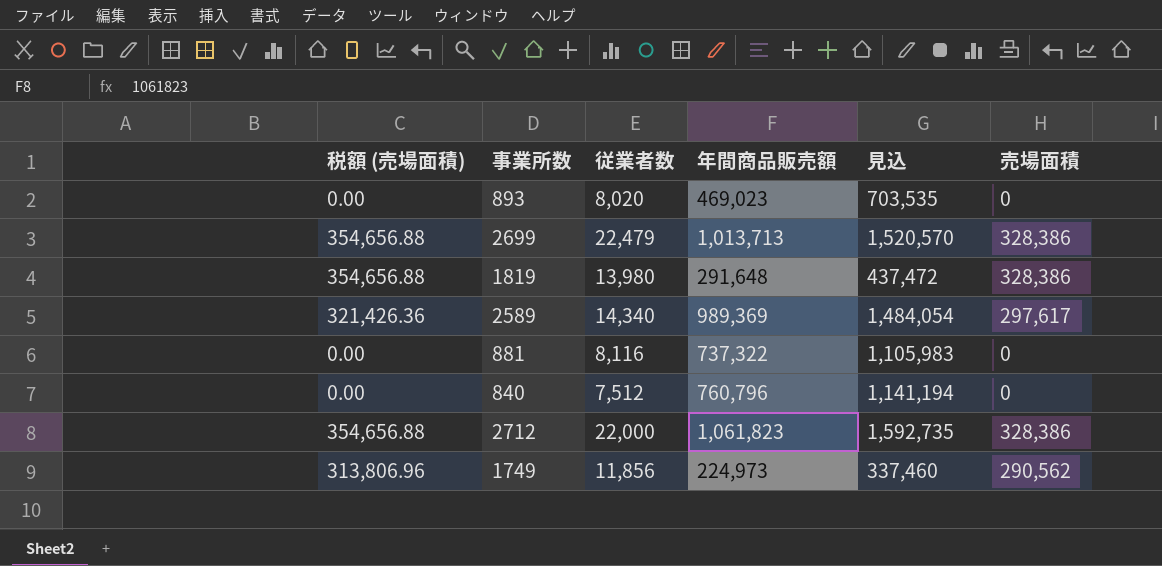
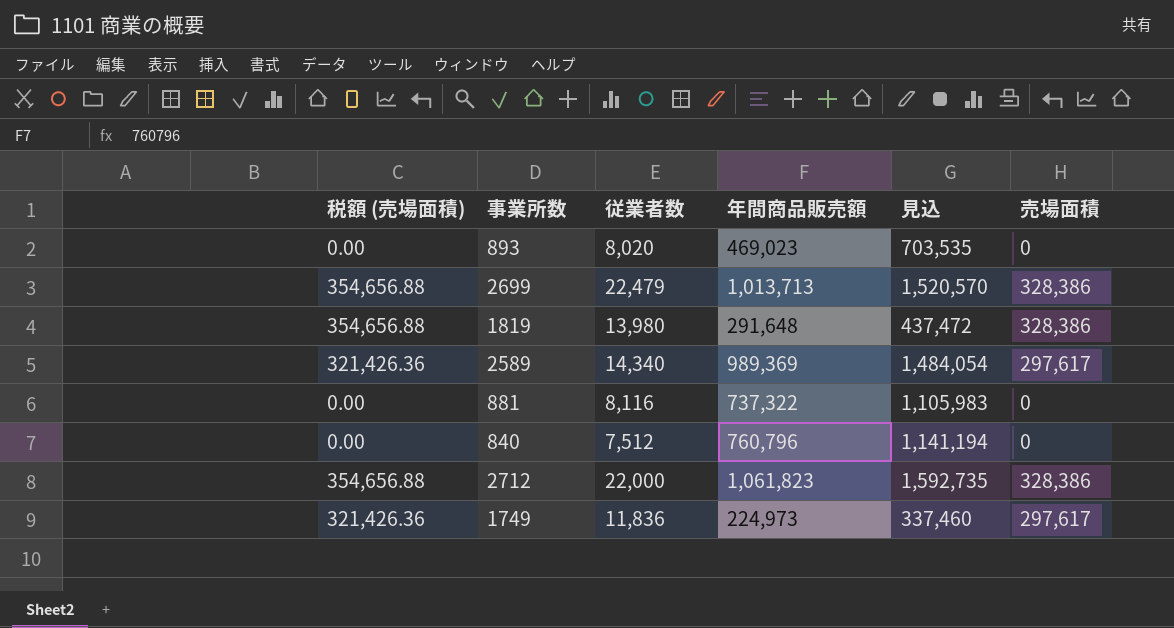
1749 | 税額 (売場面積): 313,806.96 -> 321,426.36
1749 | 従業者数: 11,856 -> 11,836
1749 | 売場面積: 290,562 -> 297,617

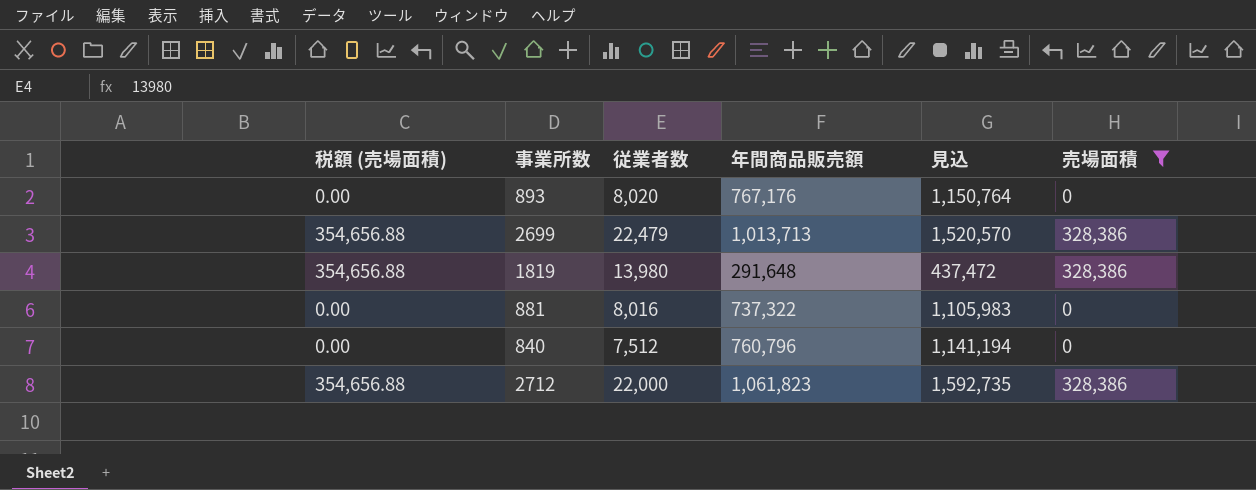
filter: none -> 売場面積 != 297,617
893 | 年間商品販売額: 469,023 -> 767,176
893 | 見込: 703,535 -> 1,150,764
881 | 従業者数: 8,116 -> 8,016

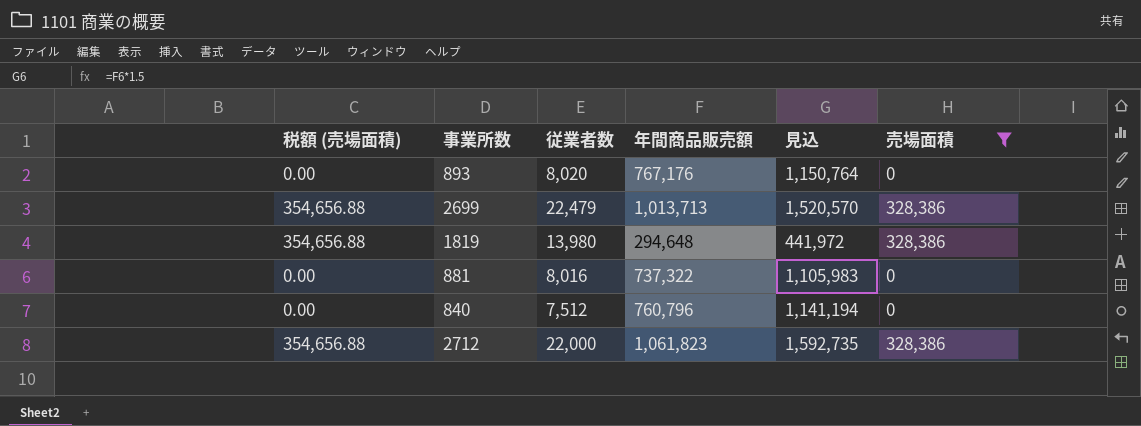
1819 | 年間商品販売額: 291,648 -> 294,648
1819 | 見込: 437,472 -> 441,972

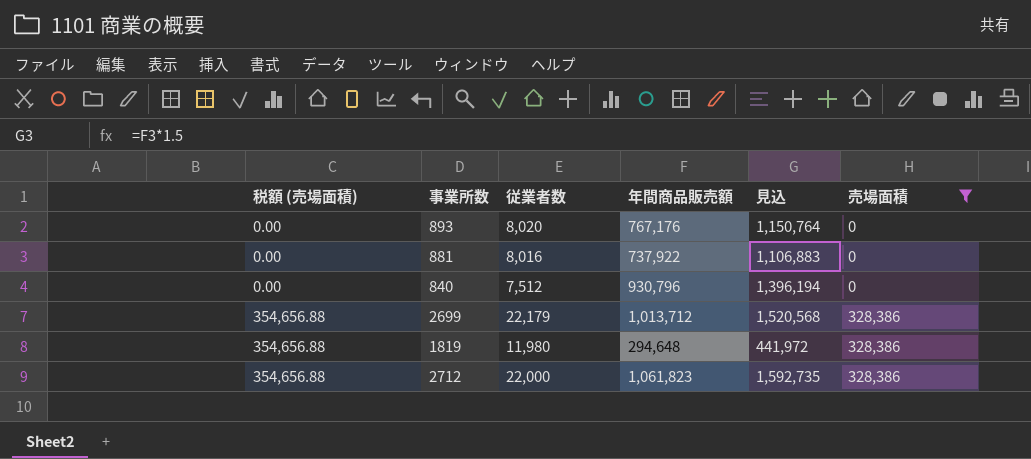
row order: none -> 税額 (売場面積) ascending
881 | 年間商品販売額: 737,322 -> 737,922
881 | 見込: 1,105,983 -> 1,106,883
840 | 年間商品販売額: 760,796 -> 930,796
840 | 見込: 1,141,194 -> 1,396,194
2699 | 従業者数: 22,479 -> 22,179
2699 | 年間商品販売額: 1,013,713 -> 1,013,712
2699 | 見込: 1,520,570 -> 1,520,568
1819 | 従業者数: 13,980 -> 11,980

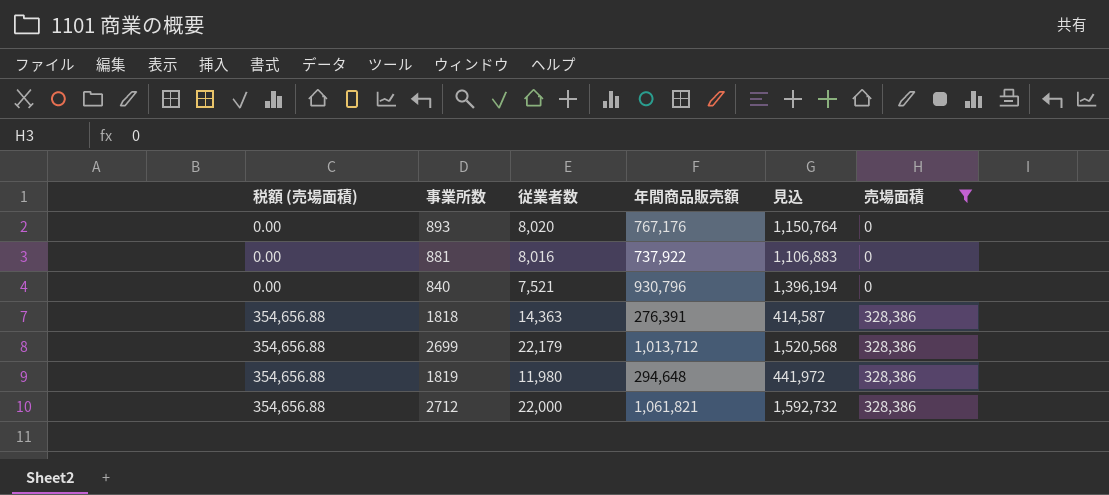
840 | 従業者数: 7,512 -> 7,521
row 1818: none -> 354,656.88 | 14,363 | 276,391 | 414,587 | 328,386
2712 | 年間商品販売額: 1,061,823 -> 1,061,821
2712 | 見込: 1,592,735 -> 1,592,732

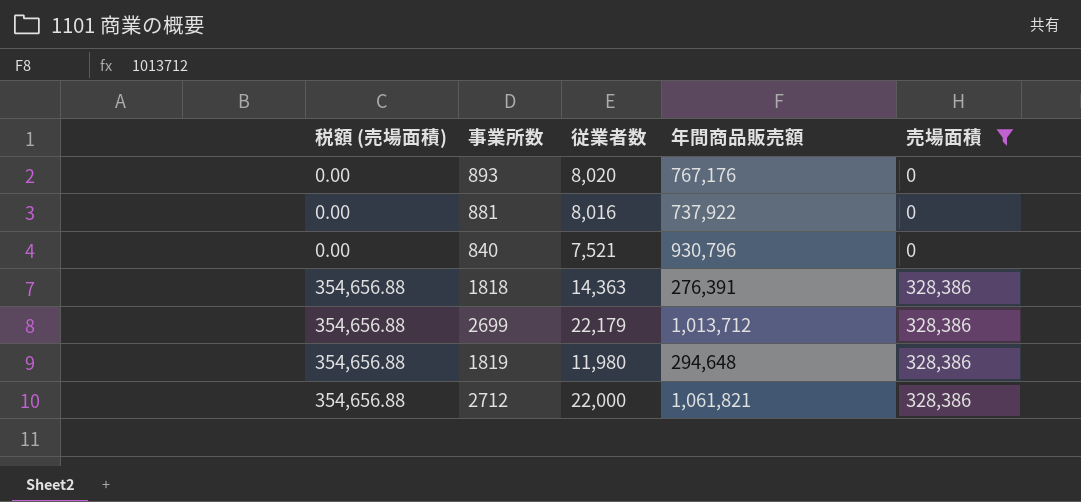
column 見込 | formula: [年間商品販売額] * 1.5 -> none

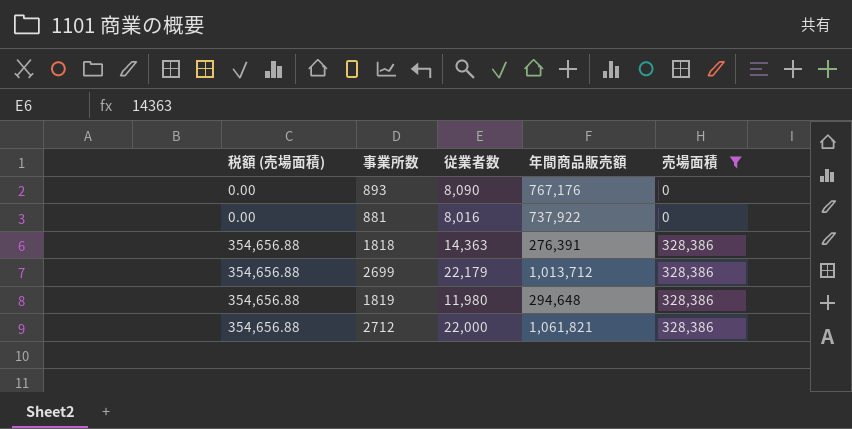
row 840: 0.00 | 7,521 | 930,796 | 0 -> none
893 | 従業者数: 8,020 -> 8,090

